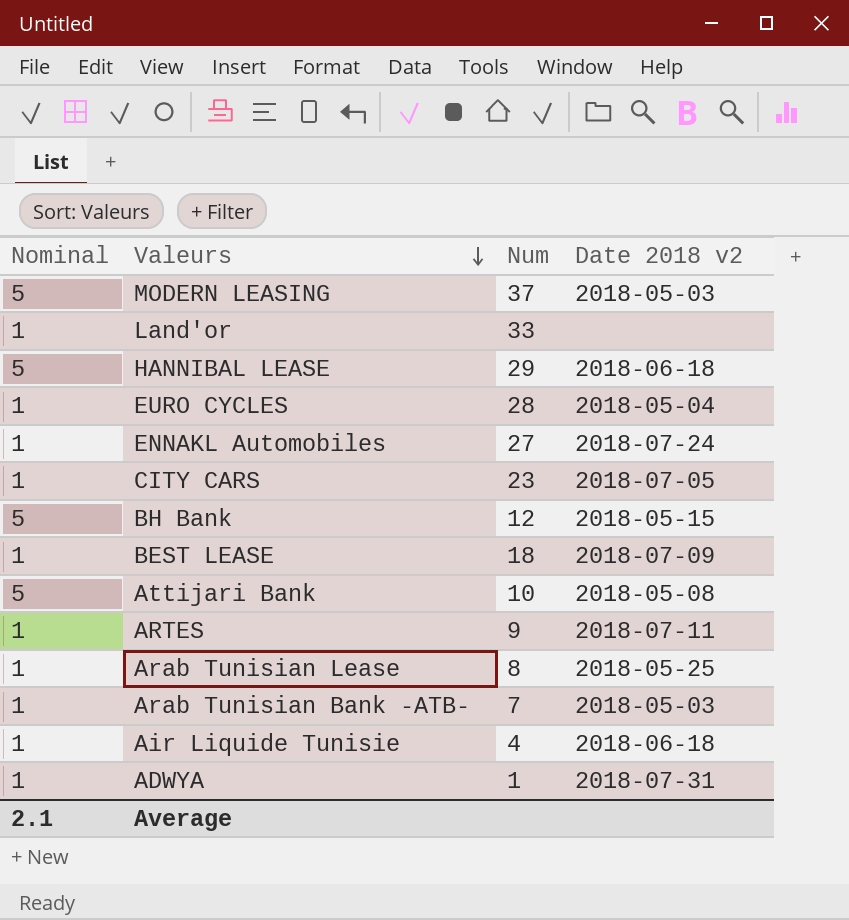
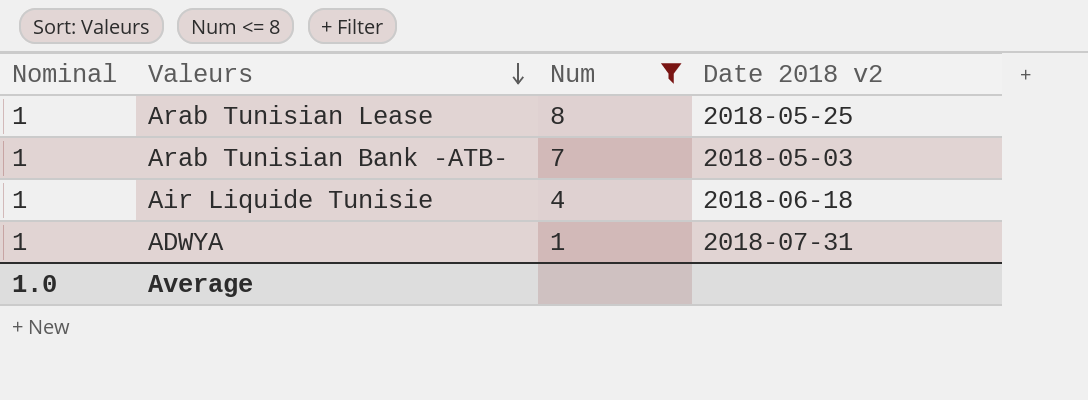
filter: none -> Num <= 8
Average | Nominal: 2.1 -> 1.0

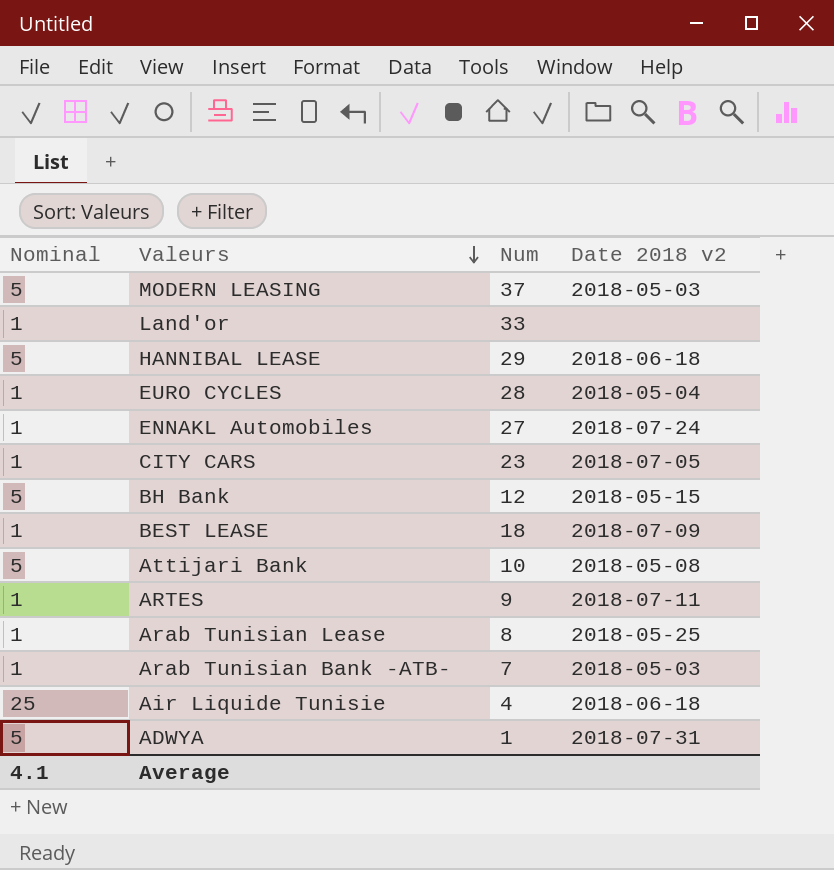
filter: Num <= 8 -> none
Air Liquide Tunisie | Nominal: 1 -> 25
ADWYA | Nominal: 1 -> 5
Average | Nominal: 1.0 -> 4.1

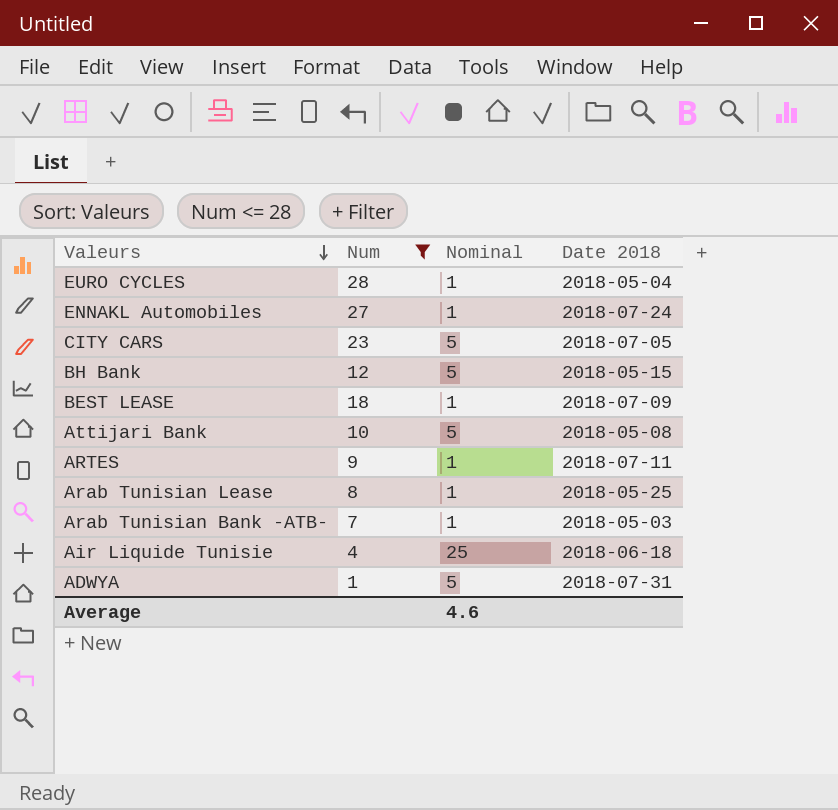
filter: none -> Num <= 28
column Nominal | position: 1 -> 3
column name: Date 2018 v2 -> Date 2018
CITY CARS | Nominal: 1 -> 5
Average | Nominal: 4.1 -> 4.6

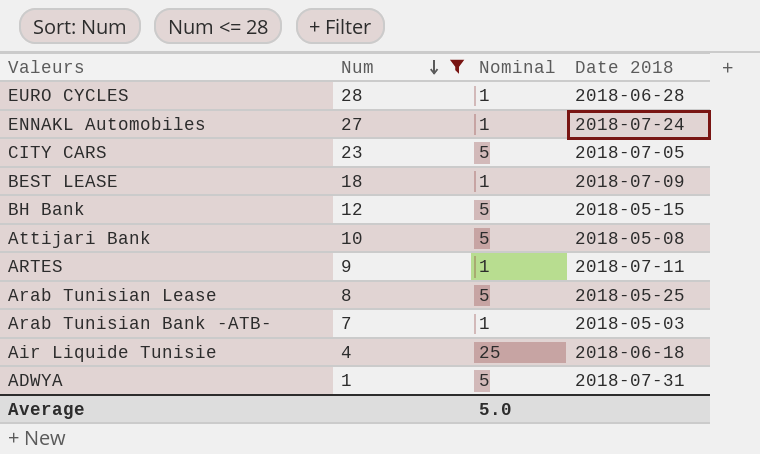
row order: Valeurs descending -> Num descending
EURO CYCLES | Date 2018: 2018-05-04 -> 2018-06-28
Arab Tunisian Lease | Nominal: 1 -> 5
Average | Nominal: 4.6 -> 5.0

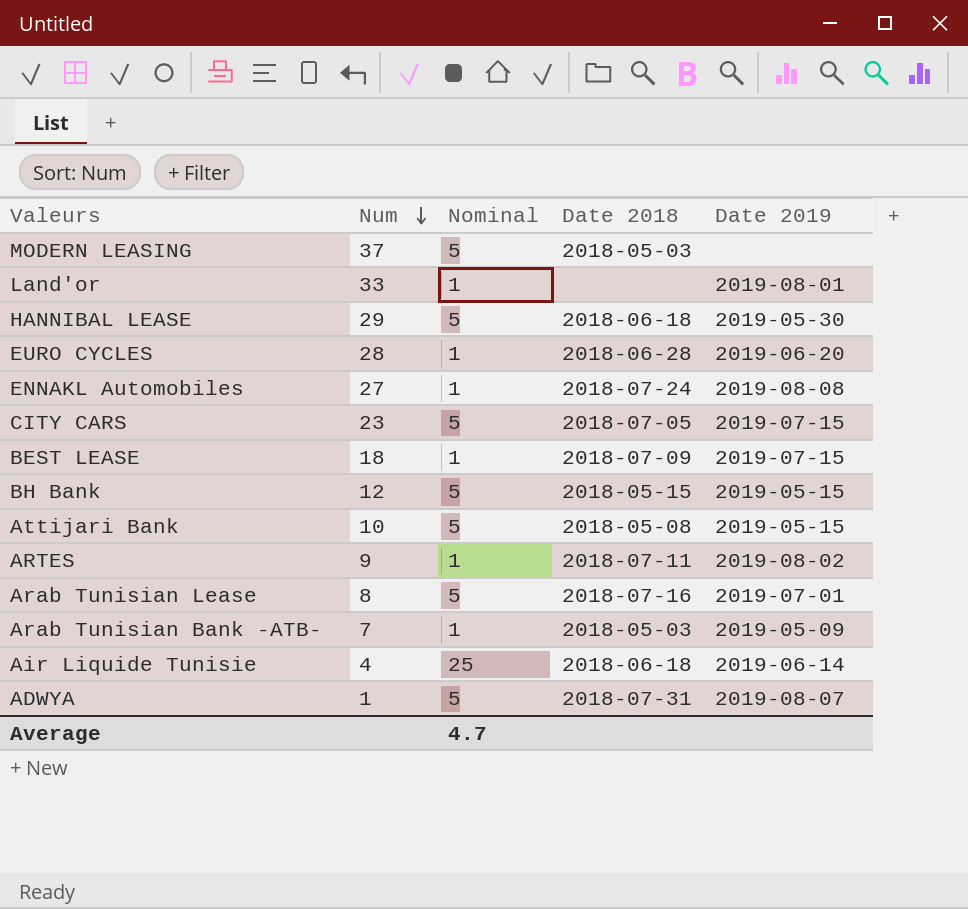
filter: Num <= 28 -> none
column Date 2019 | position: none -> 5
Arab Tunisian Lease | Date 2018: 2018-05-25 -> 2018-07-16
Average | Nominal: 5.0 -> 4.7

